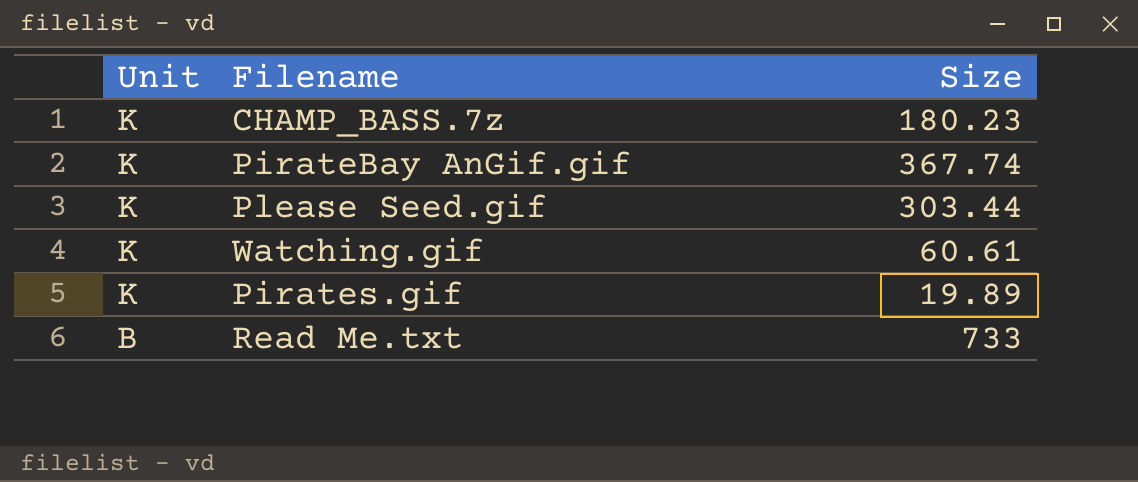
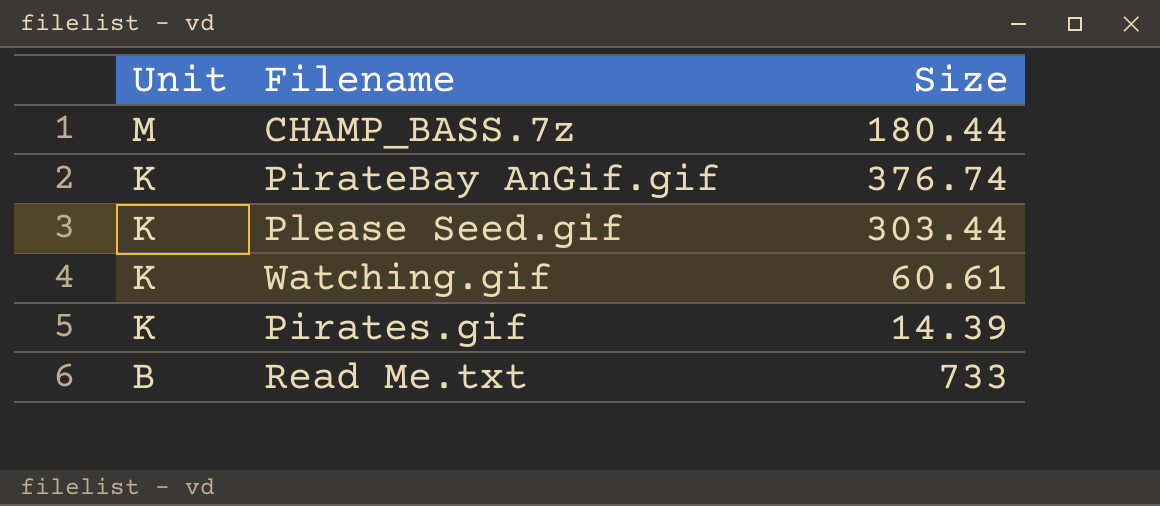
CHAMP_BASS.7z | Unit: K -> M
CHAMP_BASS.7z | Size: 180.23 -> 180.44
PirateBay AnGif.gif | Size: 367.74 -> 376.74
Pirates.gif | Size: 19.89 -> 14.39

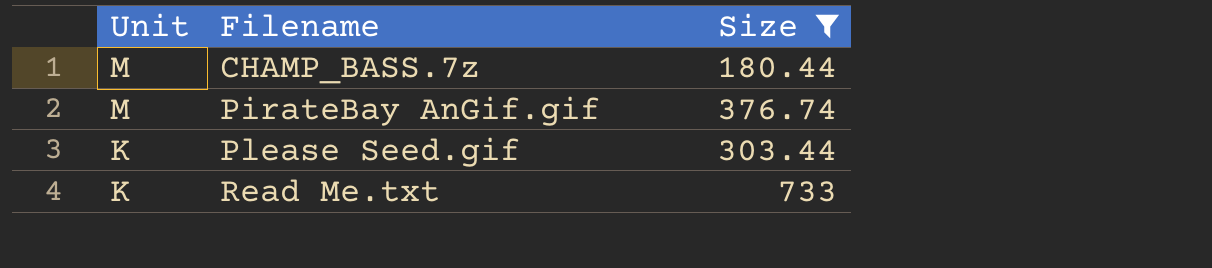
filter: none -> Size >= 180.44
PirateBay AnGif.gif | Unit: K -> M
Read Me.txt | Unit: B -> K

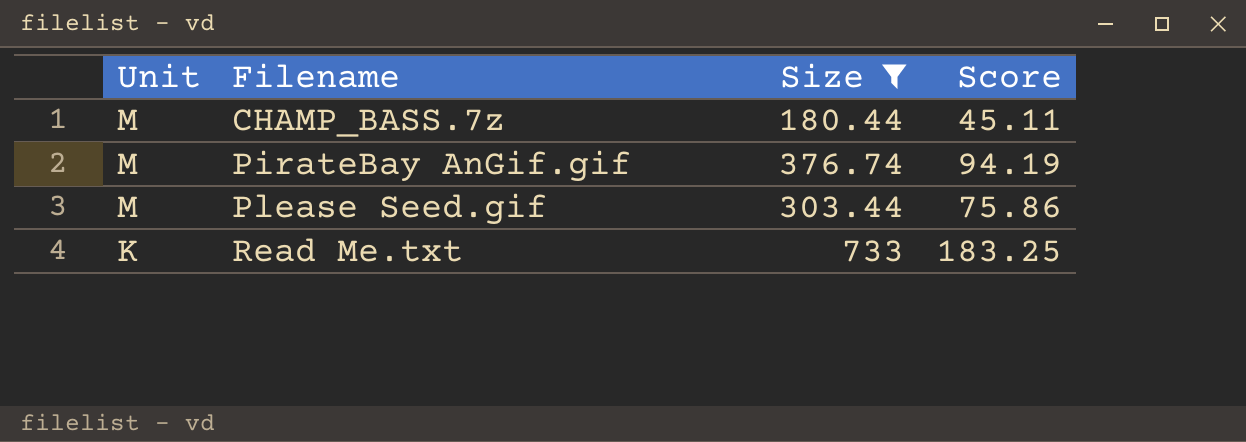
column Score | formula: none -> [Size] * 0.25
Please Seed.gif | Unit: K -> M

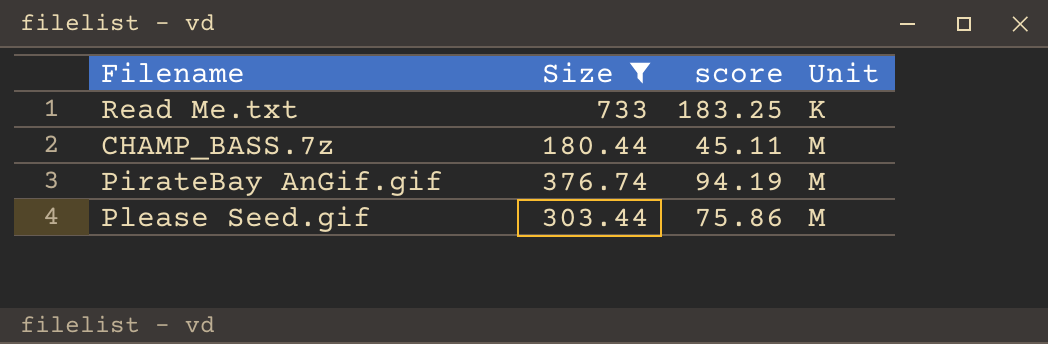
row order: Unit descending -> Unit ascending
column name: Score -> score
column Unit | position: 1 -> 4

